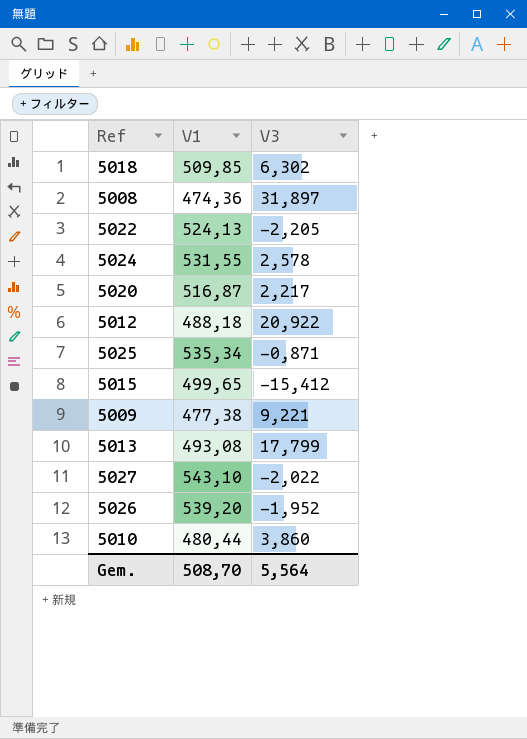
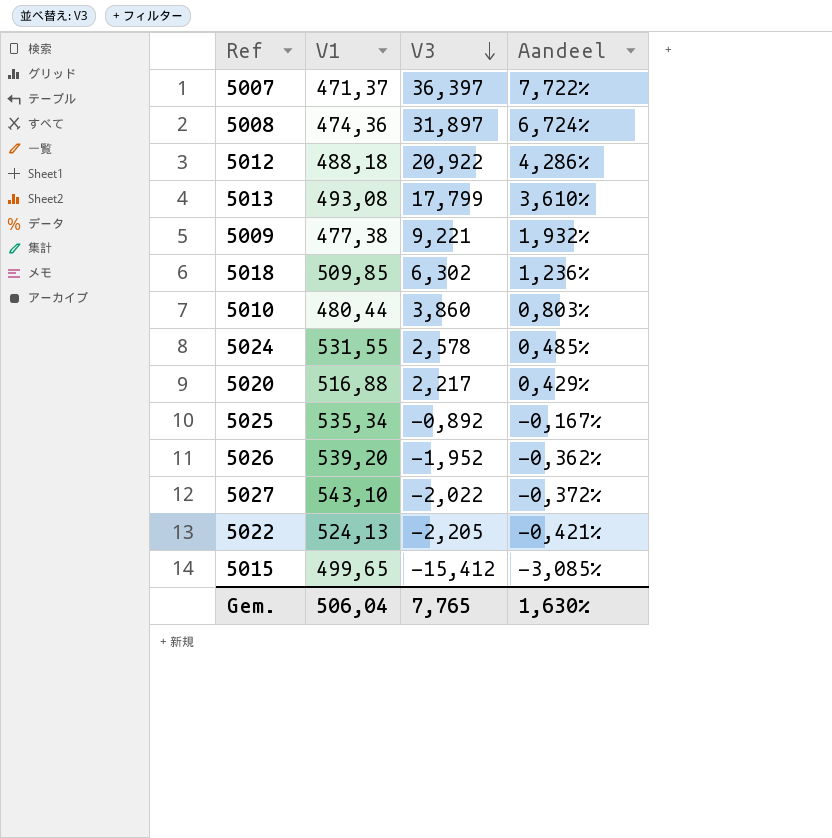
row order: none -> V3 descending
column Aandeel | formula: none -> [V3] / [V1]
row 5007: none -> 471,37 | 36,397 | 7,722%
5020 | V1: 516,87 -> 516,88
5025 | V3: -0,871 -> -0,892
Gem. | V1: 508,70 -> 506,04
Gem. | V3: 5,564 -> 7,765

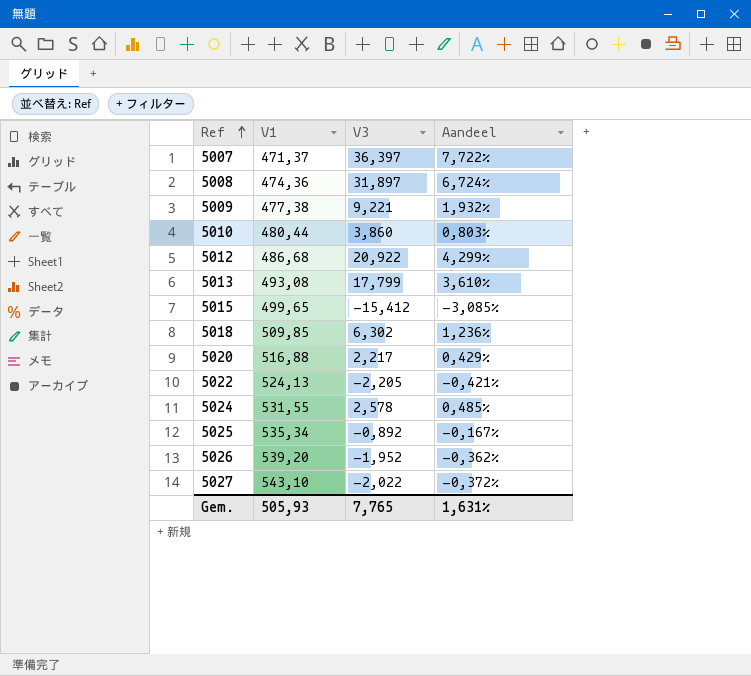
row order: V3 descending -> Ref ascending
5012 | V1: 488,18 -> 486,68
5012 | Aandeel: 4,286% -> 4,299%
Gem. | V1: 506,04 -> 505,93
Gem. | Aandeel: 1,630% -> 1,631%

